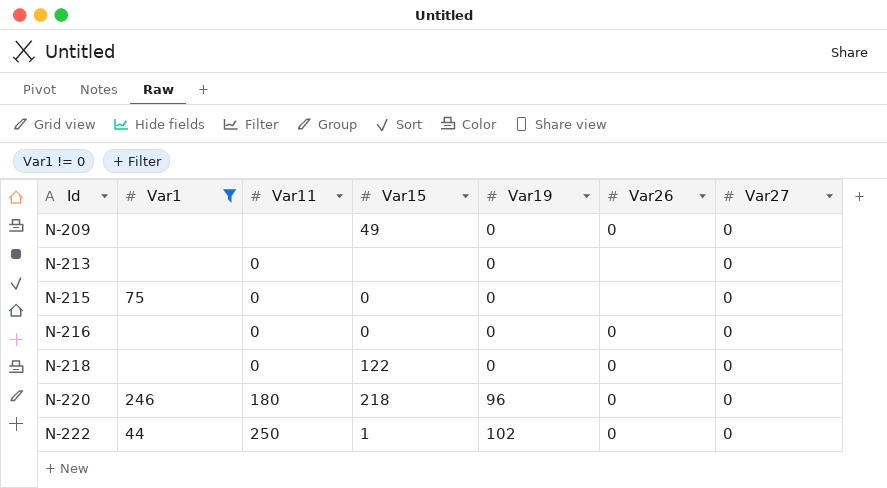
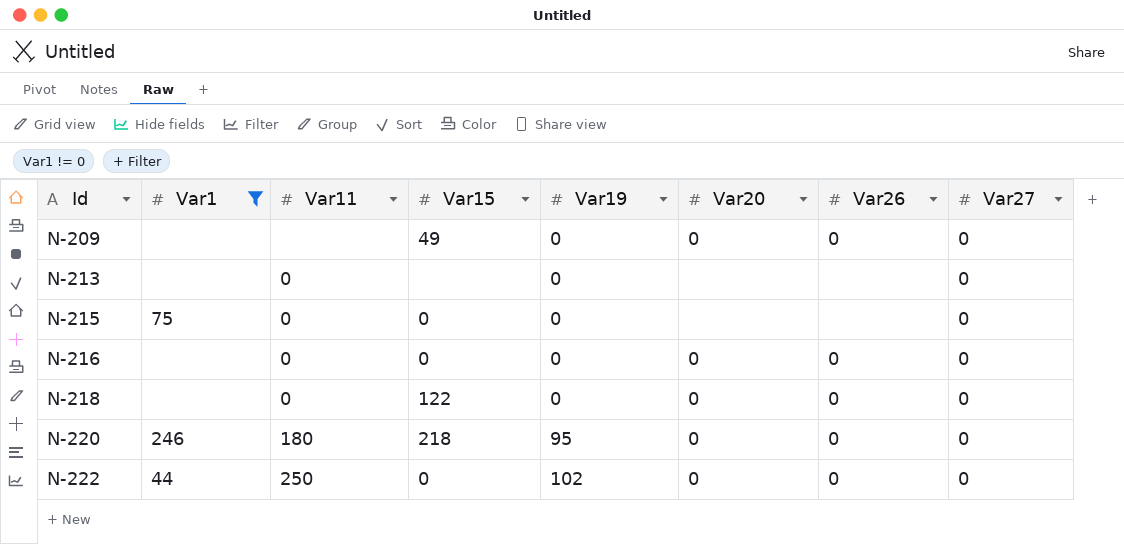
column Var20 | position: none -> 6
N-220 | Var19: 96 -> 95
N-222 | Var15: 1 -> 0

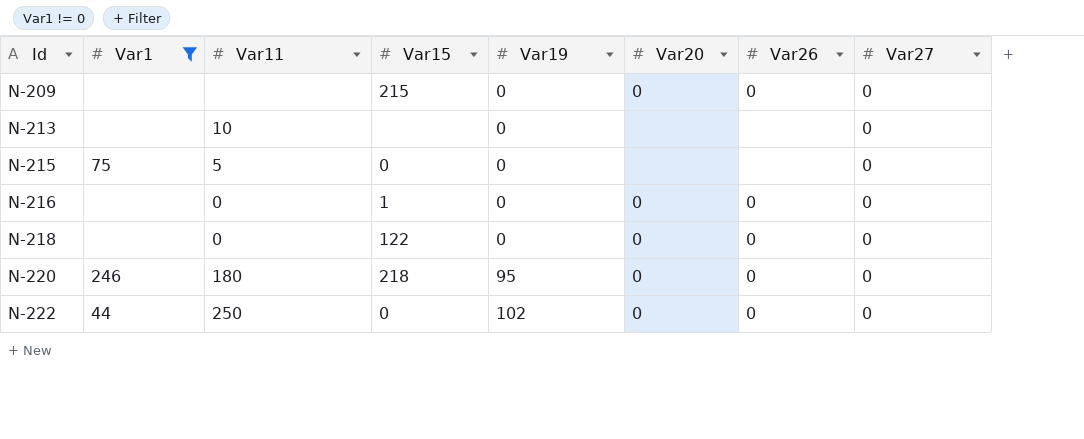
N-209 | Var15: 49 -> 215
N-213 | Var11: 0 -> 10
N-215 | Var11: 0 -> 5
N-216 | Var15: 0 -> 1

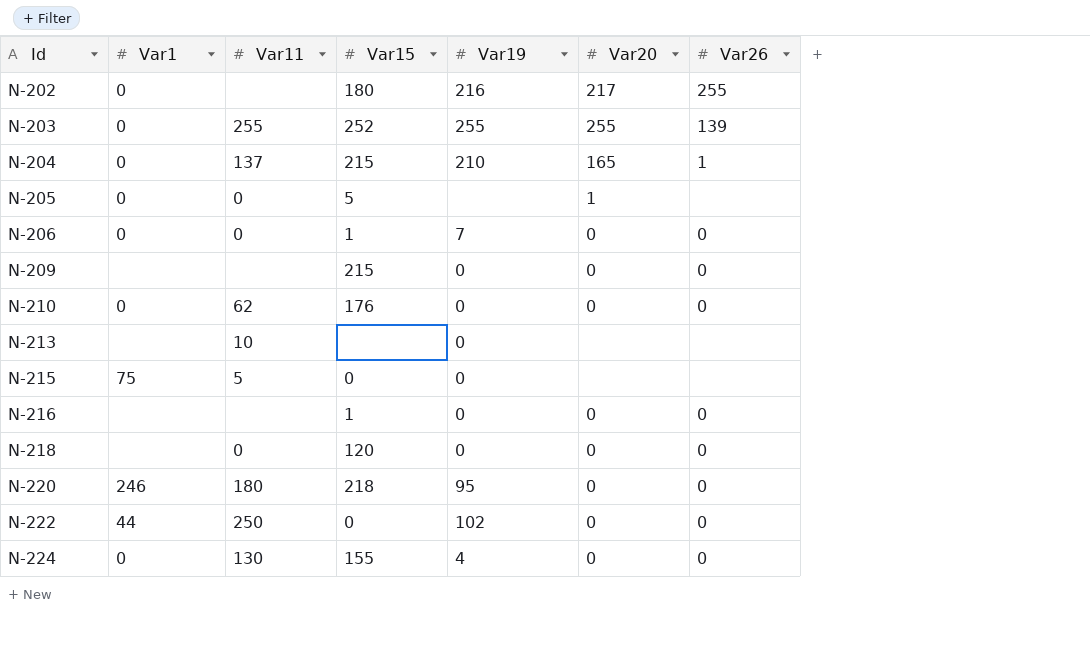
filter: Var1 != 0 -> none
column Var27 | position: 8 -> none
N-216 | Var11: 0 -> none
N-218 | Var15: 122 -> 120

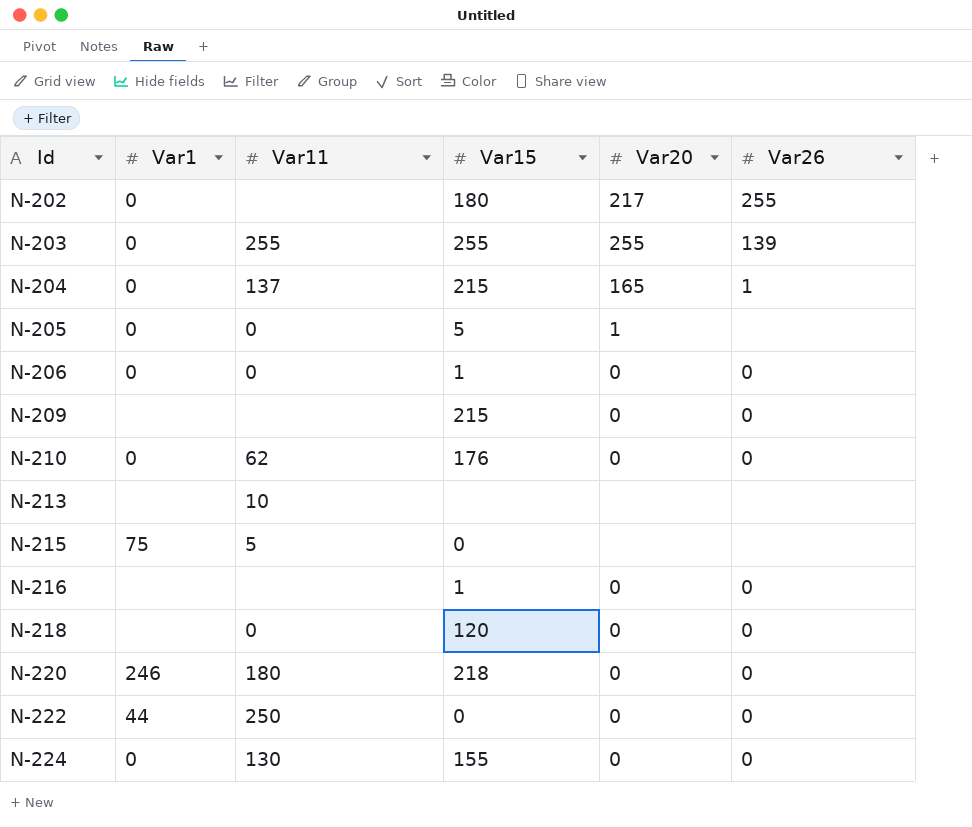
column Var19 | position: 5 -> none
N-203 | Var15: 252 -> 255

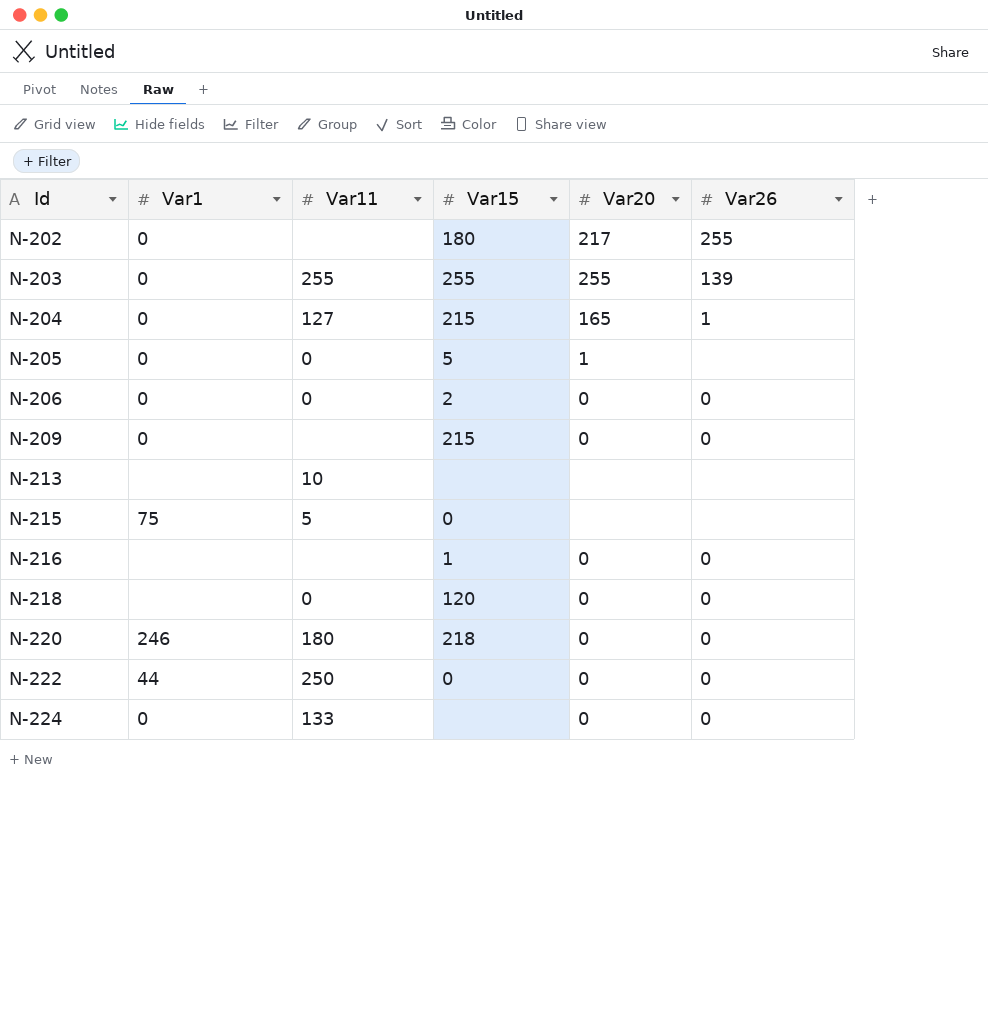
row N-210: 0 | 62 | 176 | 0 | 0 -> none
N-204 | Var11: 137 -> 127
N-206 | Var15: 1 -> 2
N-209 | Var1: none -> 0
N-224 | Var11: 130 -> 133
N-224 | Var15: 155 -> none

